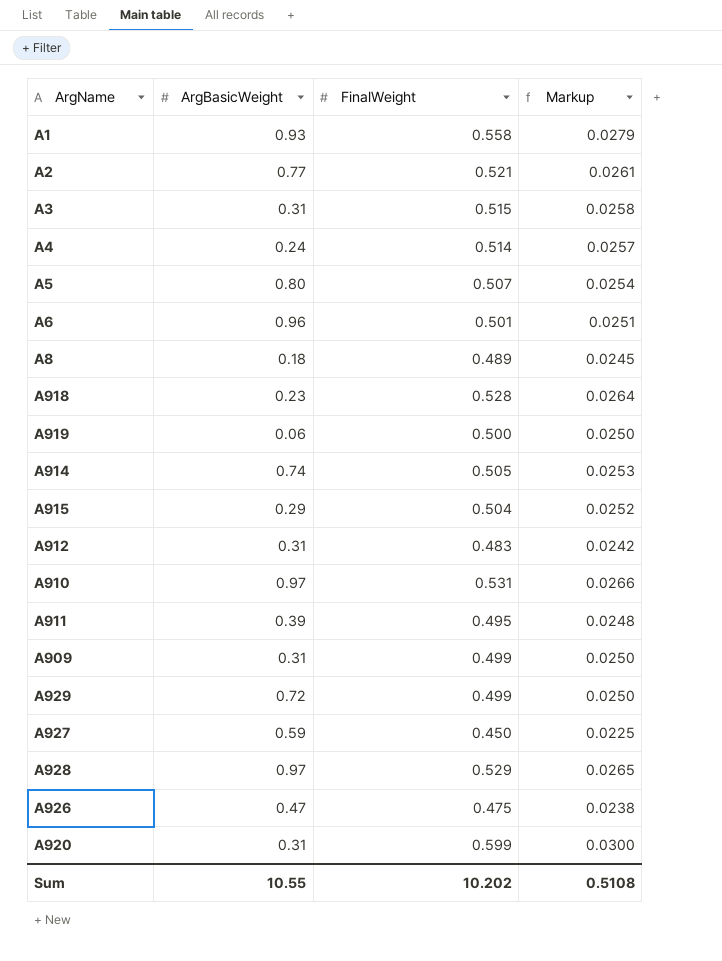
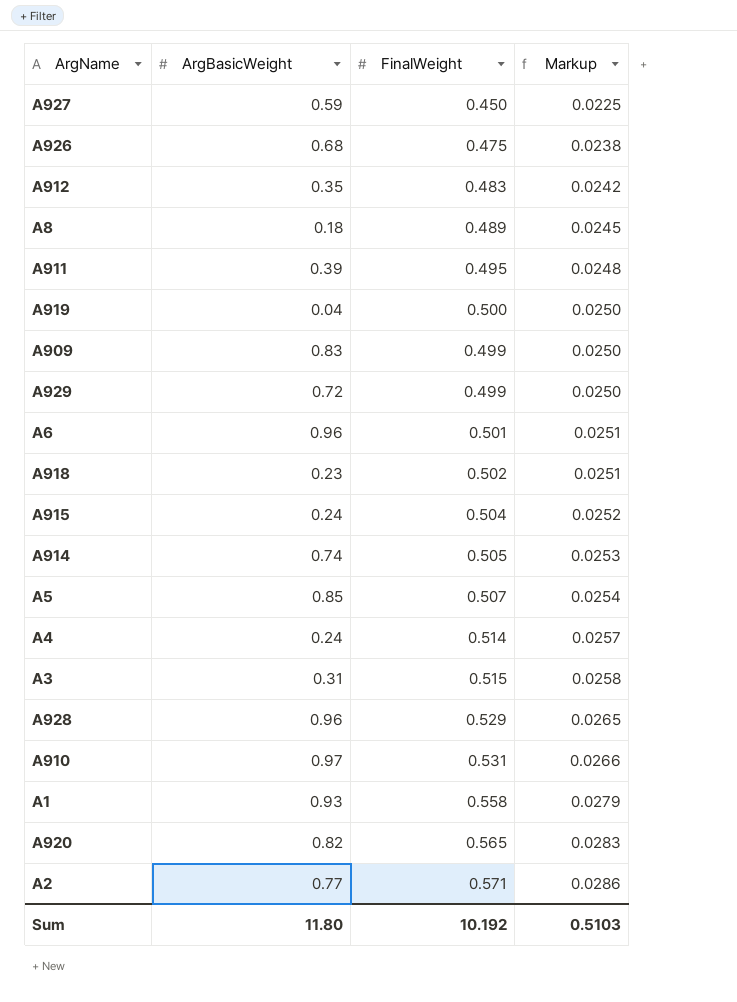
row order: none -> Markup ascending
A926 | ArgBasicWeight: 0.47 -> 0.68
A912 | ArgBasicWeight: 0.31 -> 0.35
A919 | ArgBasicWeight: 0.06 -> 0.04
A909 | ArgBasicWeight: 0.31 -> 0.83
A918 | FinalWeight: 0.528 -> 0.502
A918 | Markup: 0.0264 -> 0.0251
A915 | ArgBasicWeight: 0.29 -> 0.24
A5 | ArgBasicWeight: 0.80 -> 0.85
A928 | ArgBasicWeight: 0.97 -> 0.96
A920 | ArgBasicWeight: 0.31 -> 0.82
A920 | FinalWeight: 0.599 -> 0.565
A920 | Markup: 0.0300 -> 0.0283
A2 | FinalWeight: 0.521 -> 0.571
A2 | Markup: 0.0261 -> 0.0286
Sum | ArgBasicWeight: 10.55 -> 11.80
Sum | FinalWeight: 10.202 -> 10.192
Sum | Markup: 0.5108 -> 0.5103

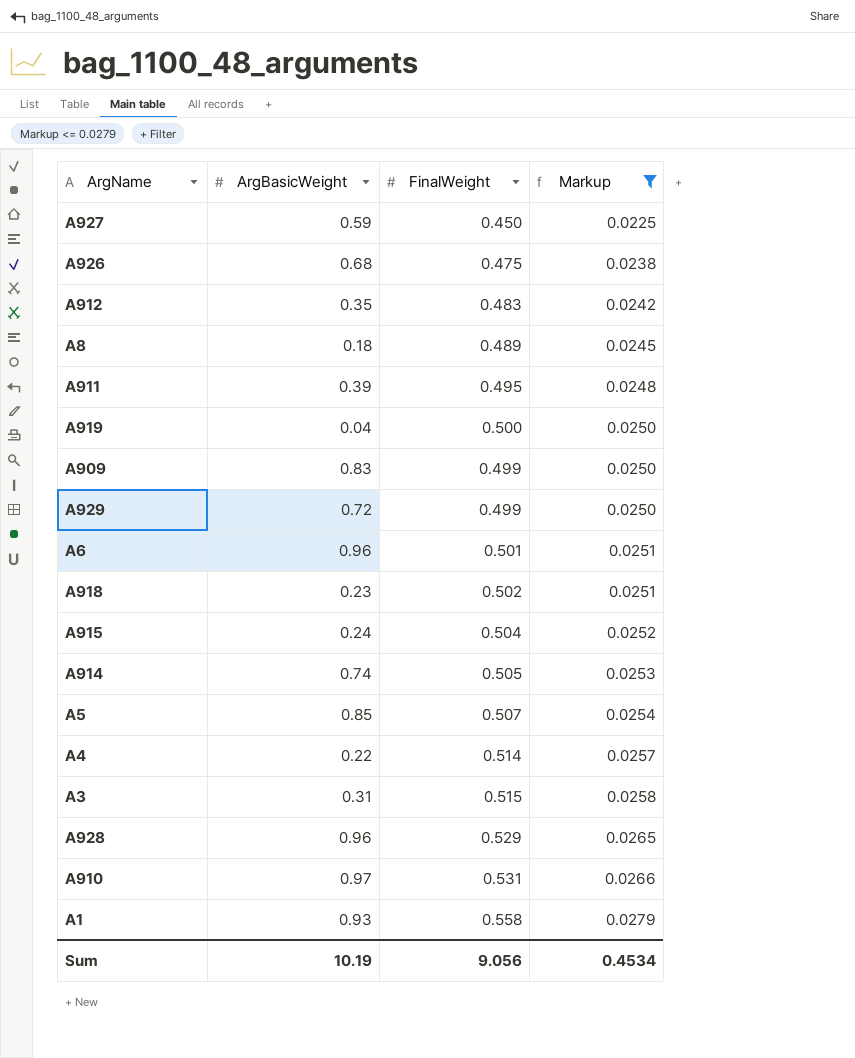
filter: none -> Markup <= 0.0279
A4 | ArgBasicWeight: 0.24 -> 0.22
Sum | ArgBasicWeight: 11.80 -> 10.19
Sum | FinalWeight: 10.192 -> 9.056
Sum | Markup: 0.5103 -> 0.4534

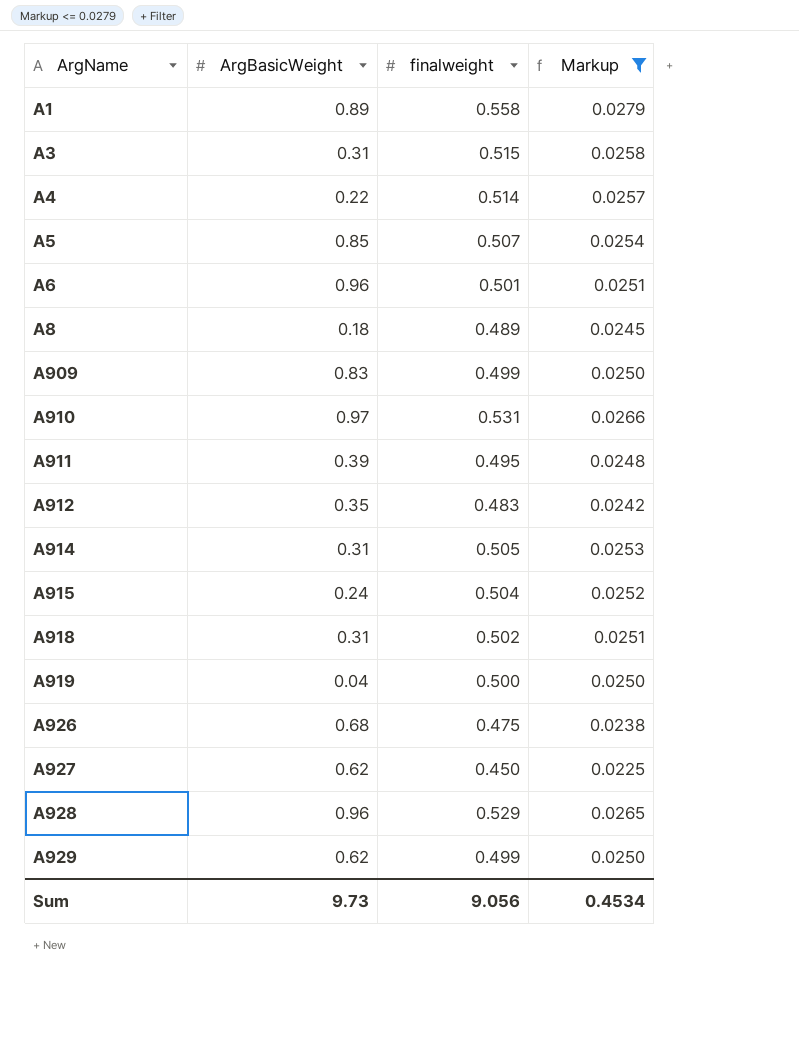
row order: Markup ascending -> ArgName ascending
column name: FinalWeight -> finalweight
A1 | ArgBasicWeight: 0.93 -> 0.89
A914 | ArgBasicWeight: 0.74 -> 0.31
A918 | ArgBasicWeight: 0.23 -> 0.31
A927 | ArgBasicWeight: 0.59 -> 0.62
A929 | ArgBasicWeight: 0.72 -> 0.62
Sum | ArgBasicWeight: 10.19 -> 9.73

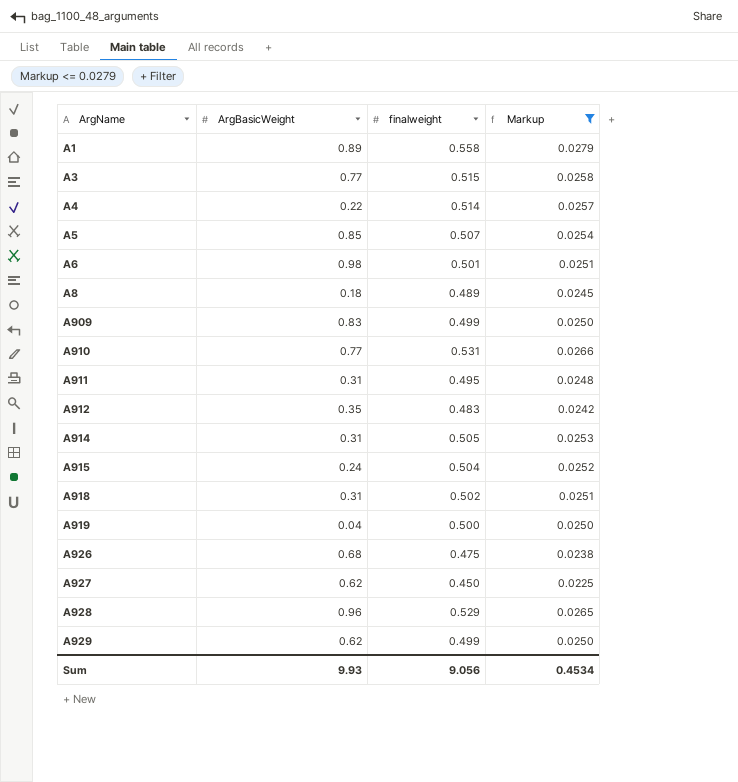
A3 | ArgBasicWeight: 0.31 -> 0.77
A6 | ArgBasicWeight: 0.96 -> 0.98
A910 | ArgBasicWeight: 0.97 -> 0.77
A911 | ArgBasicWeight: 0.39 -> 0.31
Sum | ArgBasicWeight: 9.73 -> 9.93

